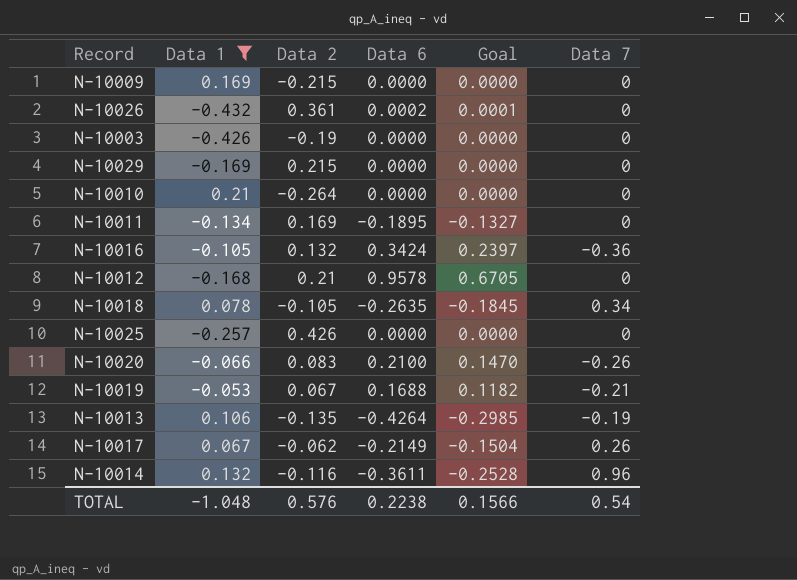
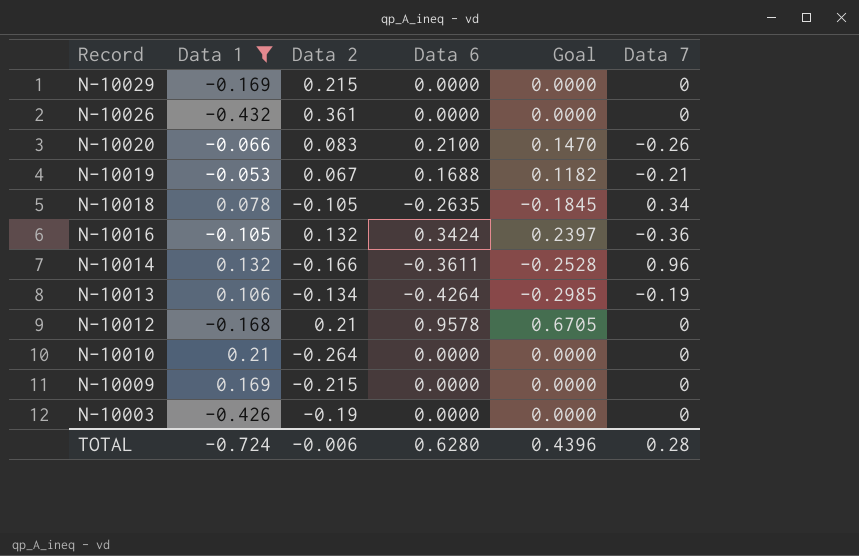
row order: none -> Record descending
row N-10011: -0.134 | 0.169 | -0.1895 | -0.1327 | 0 -> none
row N-10025: -0.257 | 0.426 | 0.0000 | 0.0000 | 0 -> none
row N-10017: 0.067 | -0.062 | -0.2149 | -0.1504 | 0.26 -> none
N-10026 | Data 6: 0.0002 -> 0.0000
N-10026 | Goal: 0.0001 -> 0.0000
N-10014 | Data 2: -0.116 -> -0.166
N-10013 | Data 2: -0.135 -> -0.134
TOTAL | Data 1: -1.048 -> -0.724
TOTAL | Data 2: 0.576 -> -0.006
TOTAL | Data 6: 0.2238 -> 0.6280
TOTAL | Goal: 0.1566 -> 0.4396
TOTAL | Data 7: 0.54 -> 0.28

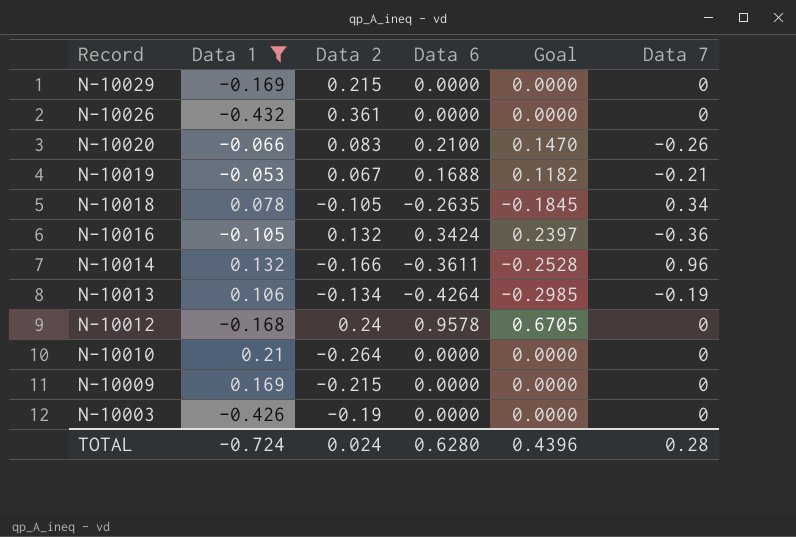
N-10012 | Data 2: 0.21 -> 0.24
TOTAL | Data 2: -0.006 -> 0.024

